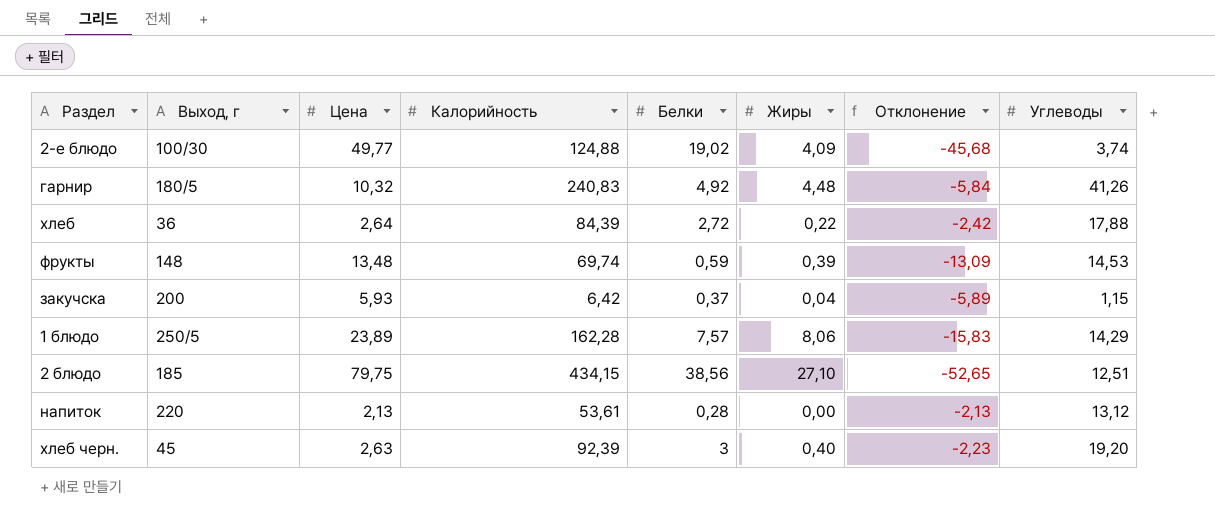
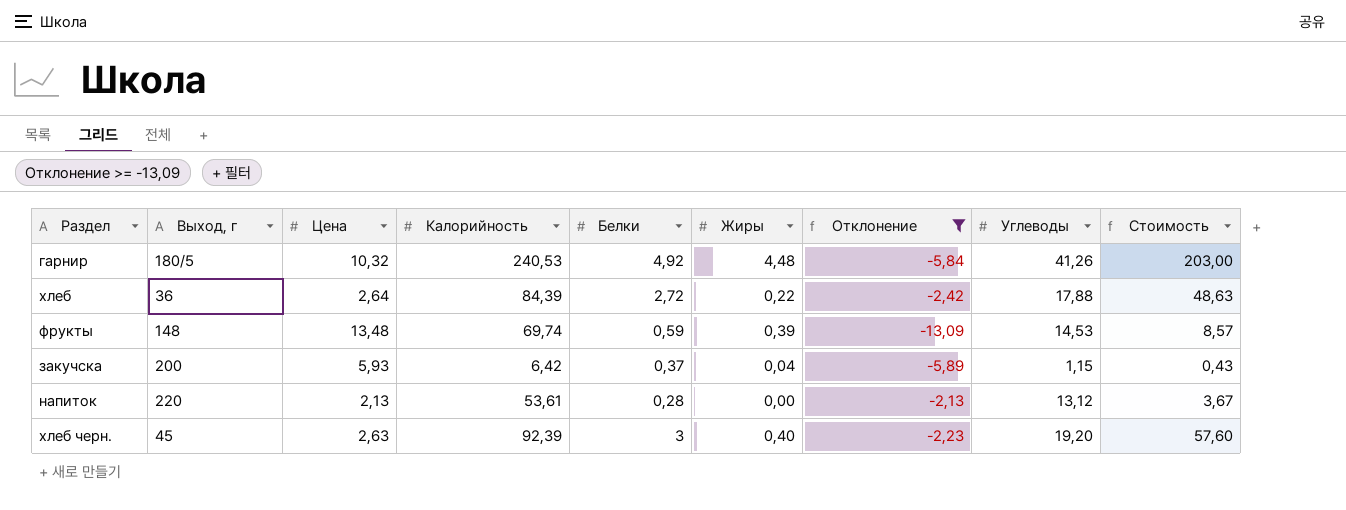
filter: none -> Отклонение >= -13,09
column Стоимость | formula: none -> [Белки] * [Углеводы]
гарнир | Калорийность: 240,83 -> 240,53

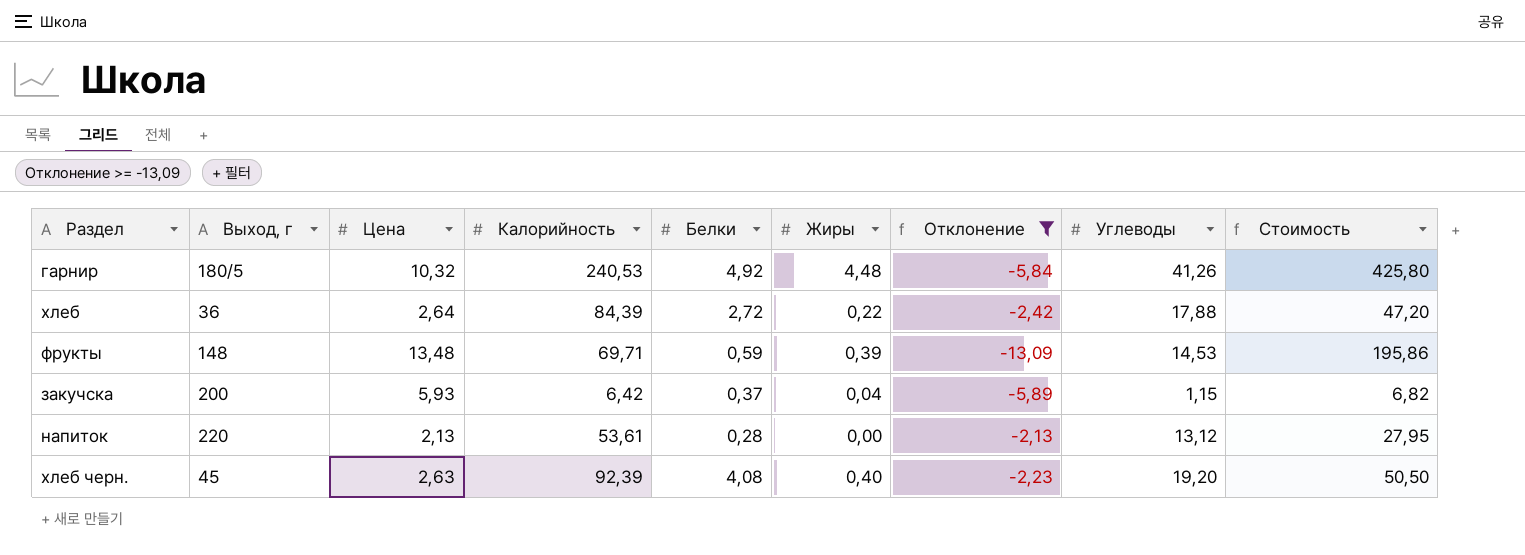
column Стоимость | formula: [Белки] * [Углеводы] -> [Цена] * [Углеводы]
фрукты | Калорийность: 69,74 -> 69,71
хлеб черн. | Белки: 3 -> 4,08

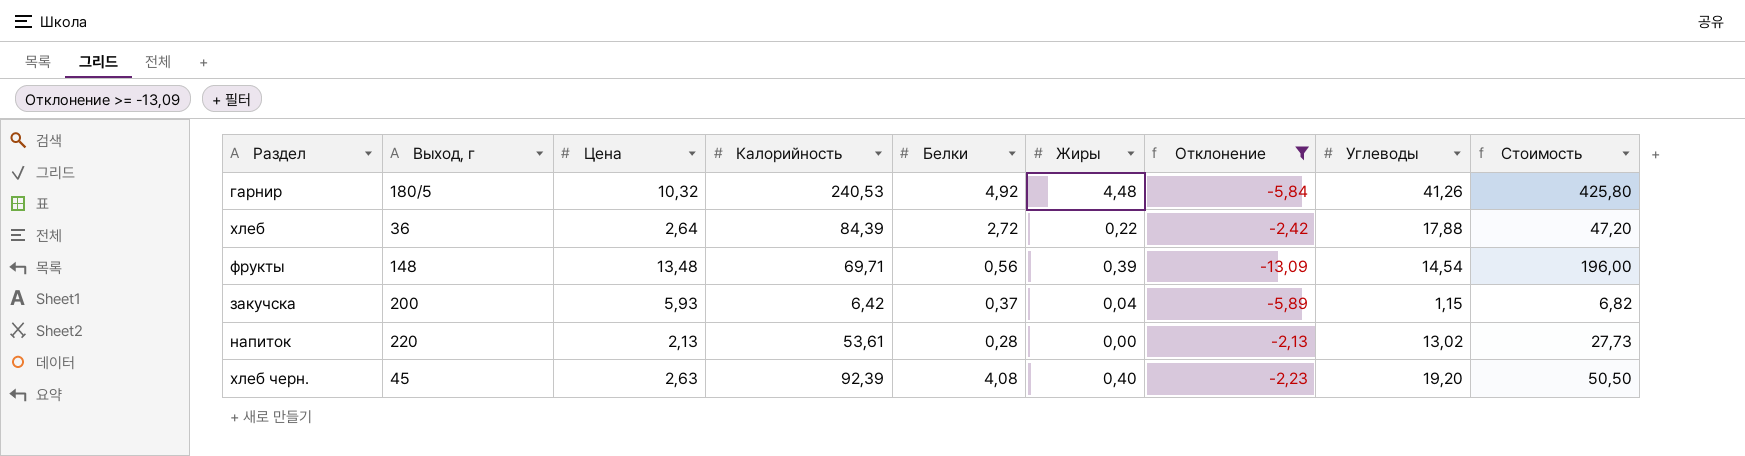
фрукты | Белки: 0,59 -> 0,56
фрукты | Углеводы: 14,53 -> 14,54
фрукты | Стоимость: 195,86 -> 196,00
напиток | Углеводы: 13,12 -> 13,02
напиток | Стоимость: 27,95 -> 27,73

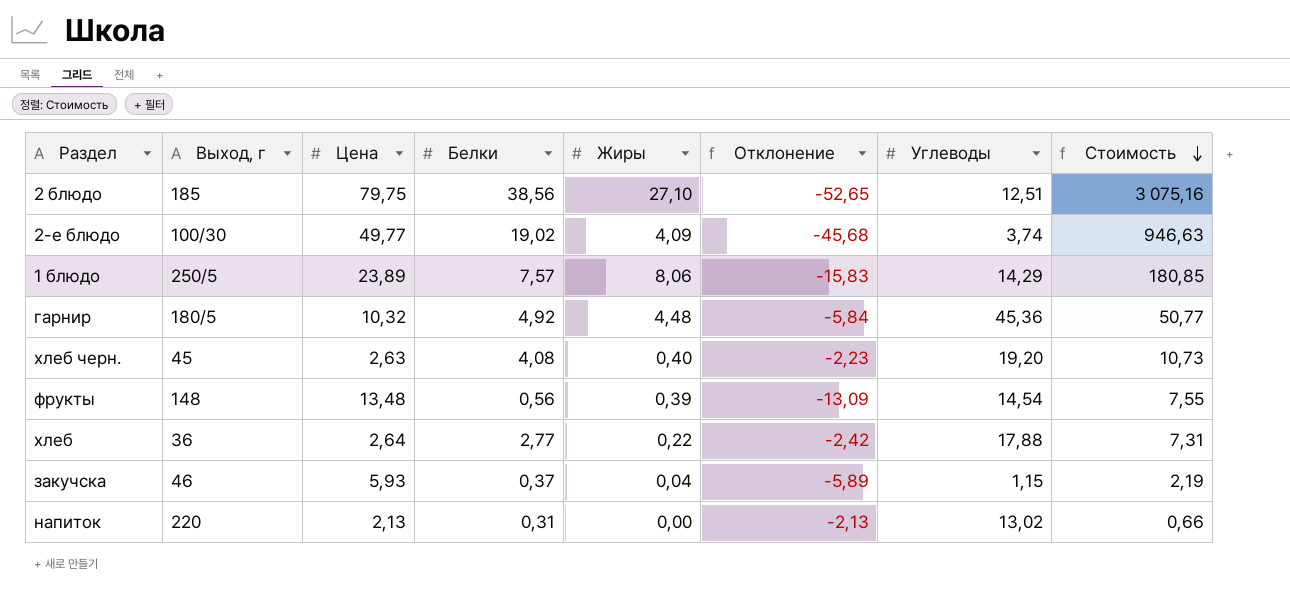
filter: Отклонение >= -13,09 -> none
row order: none -> Стоимость descending
column Калорийность | position: 4 -> none
column Стоимость | formula: [Цена] * [Углеводы] -> [Цена] * [Белки]
гарнир | Углеводы: 41,26 -> 45,36
хлеб | Белки: 2,72 -> 2,77
закучска | Выход, г: 200 -> 46
напиток | Белки: 0,28 -> 0,31

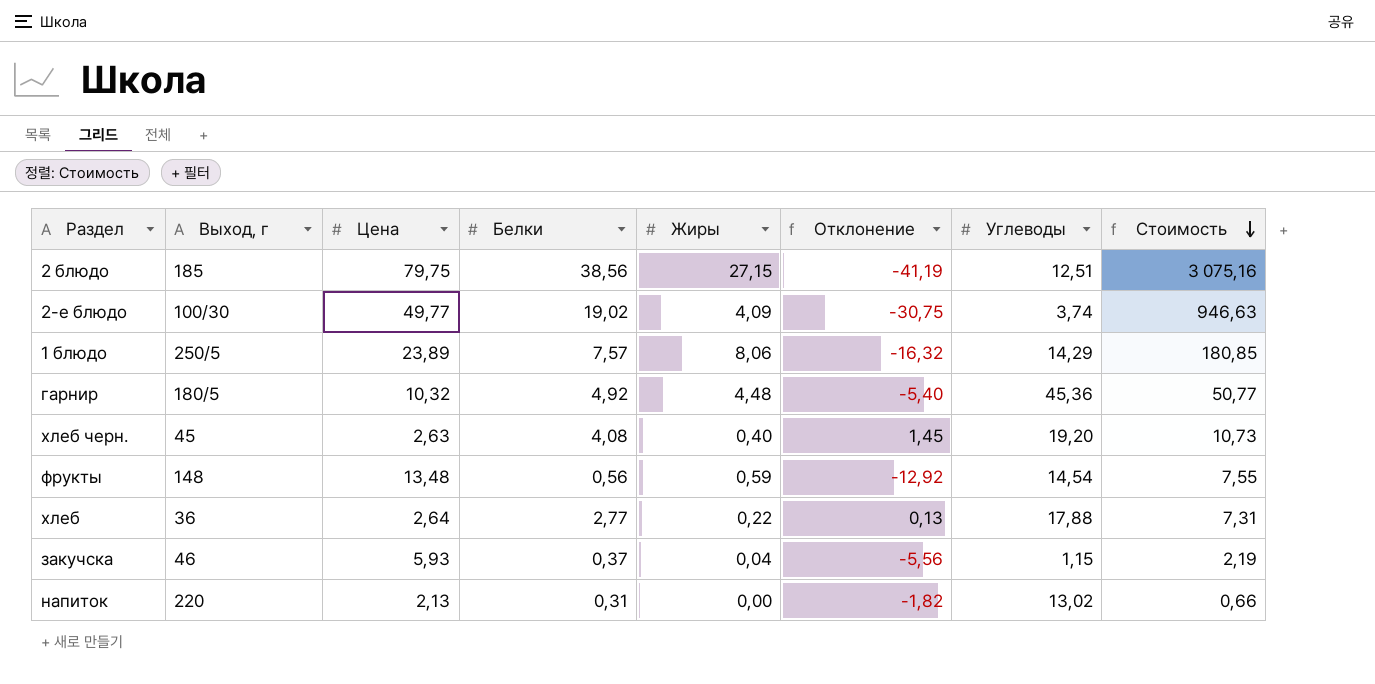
column Отклонение | formula: [Жиры] - [Цена] -> [Белки] - [Цена]
2 блюдо | Жиры: 27,10 -> 27,15
фрукты | Жиры: 0,39 -> 0,59

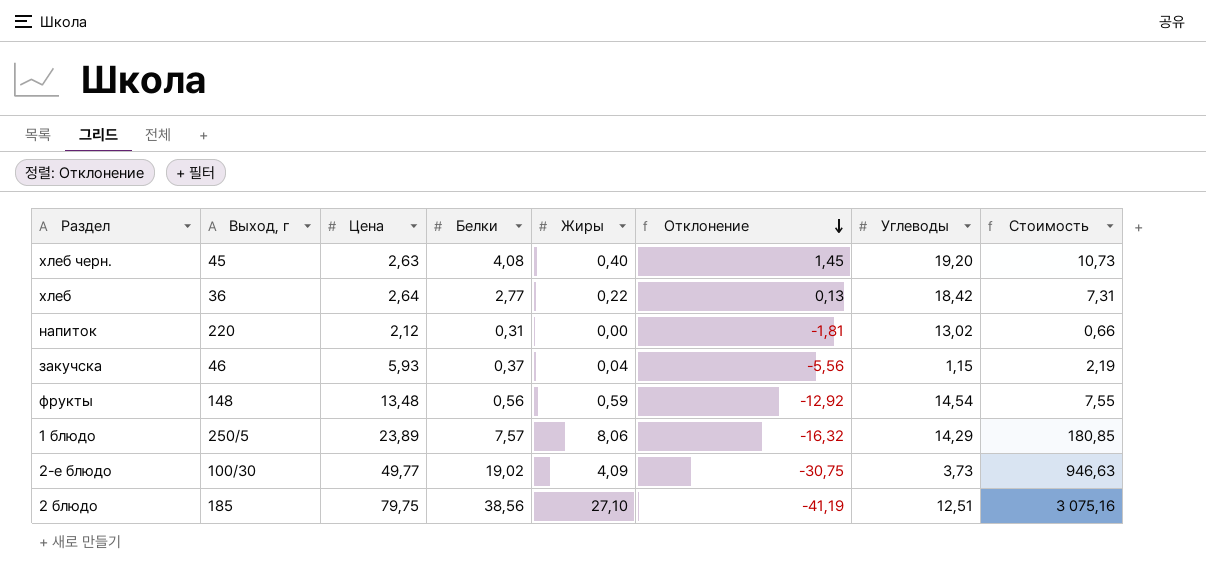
row order: Стоимость descending -> Отклонение descending
row гарнир: 180/5 | 10,32 | 4,92 | 4,48 | -5,40 | 45,36 | 50,77 -> none
хлеб | Углеводы: 17,88 -> 18,42
напиток | Цена: 2,13 -> 2,12
напиток | Отклонение: -1,82 -> -1,81
2-е блюдо | Углеводы: 3,74 -> 3,73
2 блюдо | Жиры: 27,15 -> 27,10

